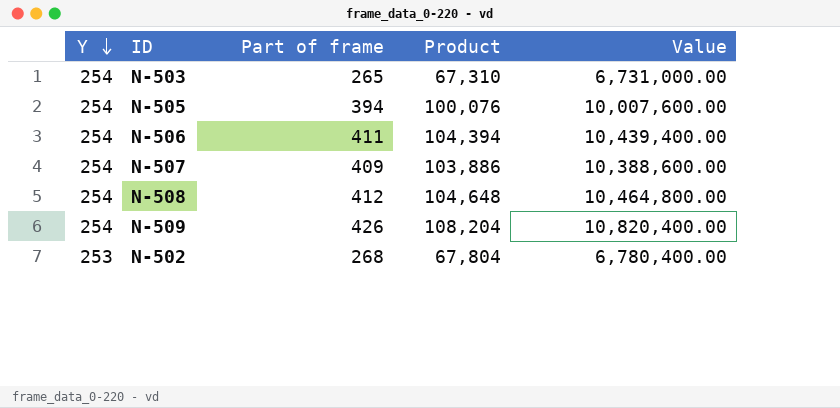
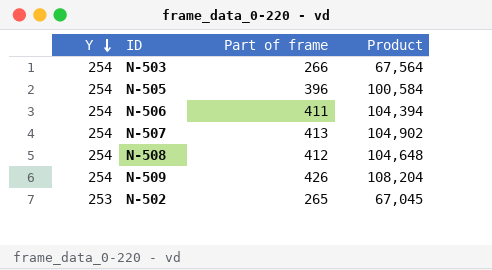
column Value | formula: [Product] * 100 -> none
N-503 | Part of frame: 265 -> 266
N-503 | Product: 67,310 -> 67,564
N-505 | Part of frame: 394 -> 396
N-505 | Product: 100,076 -> 100,584
N-507 | Part of frame: 409 -> 413
N-507 | Product: 103,886 -> 104,902
N-502 | Part of frame: 268 -> 265
N-502 | Product: 67,804 -> 67,045

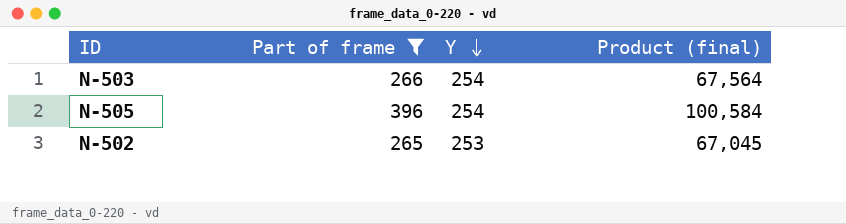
filter: none -> Part of frame <= 396
column Y | position: 1 -> 3
column name: Product -> Product (final)

